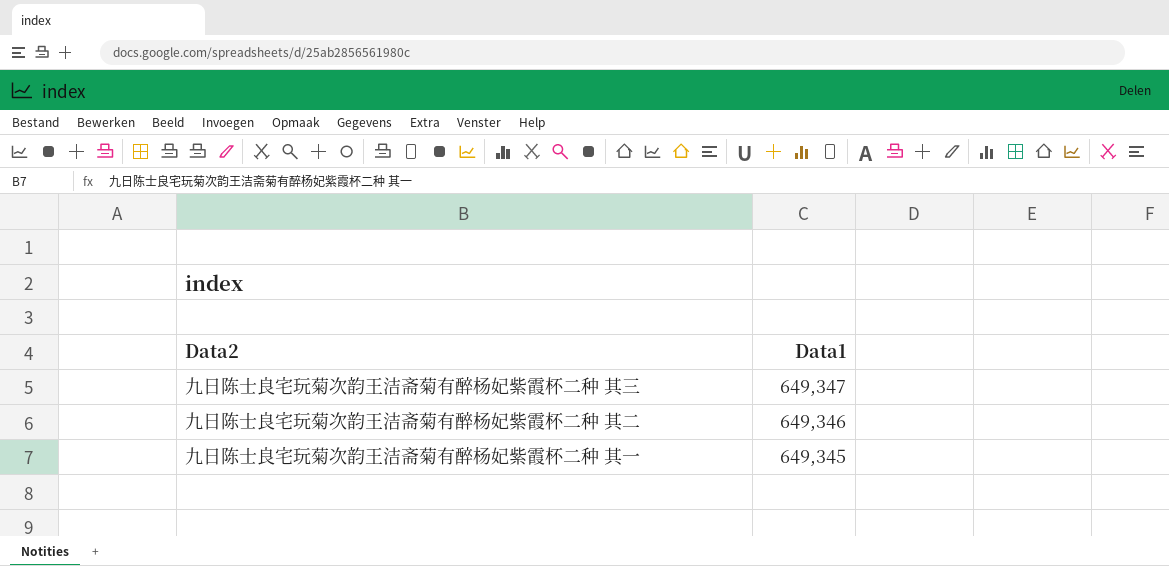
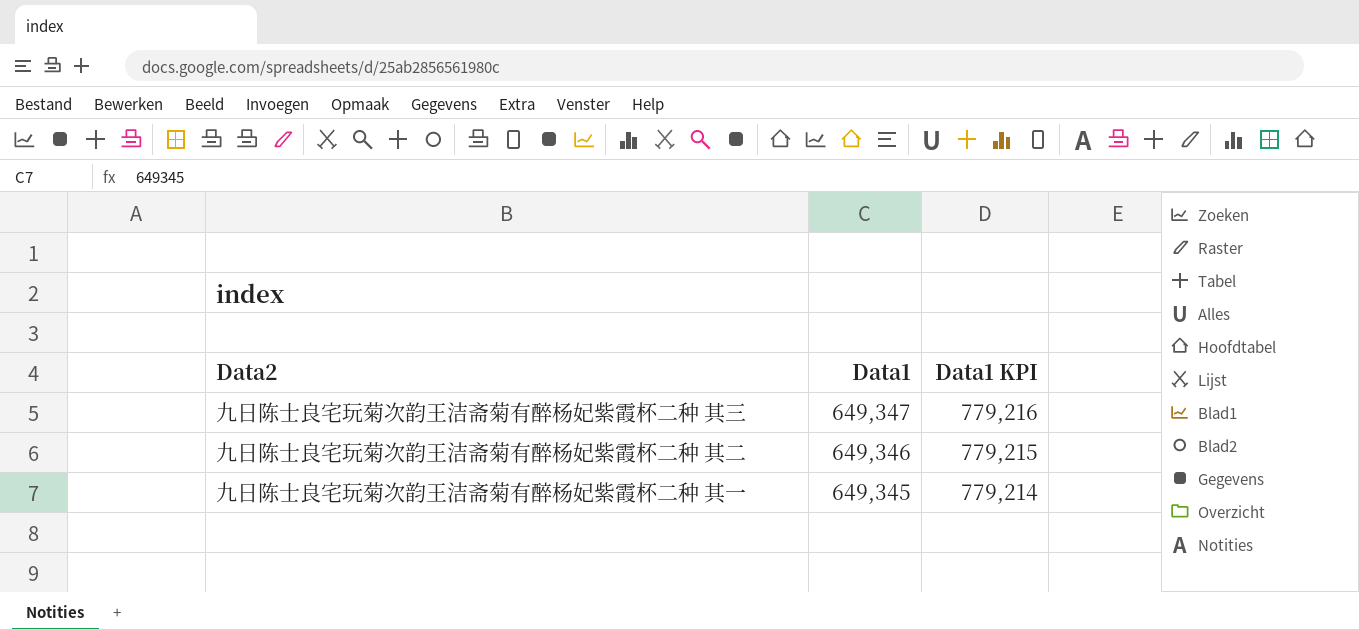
column Data1 KPI | formula: none -> [Data1] * 1.2

